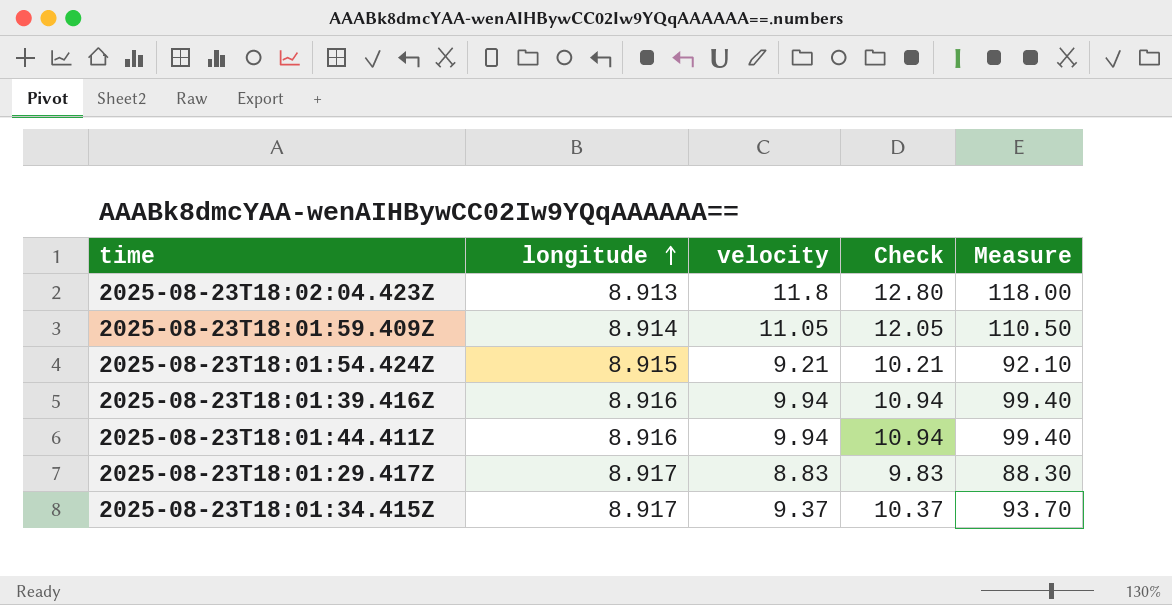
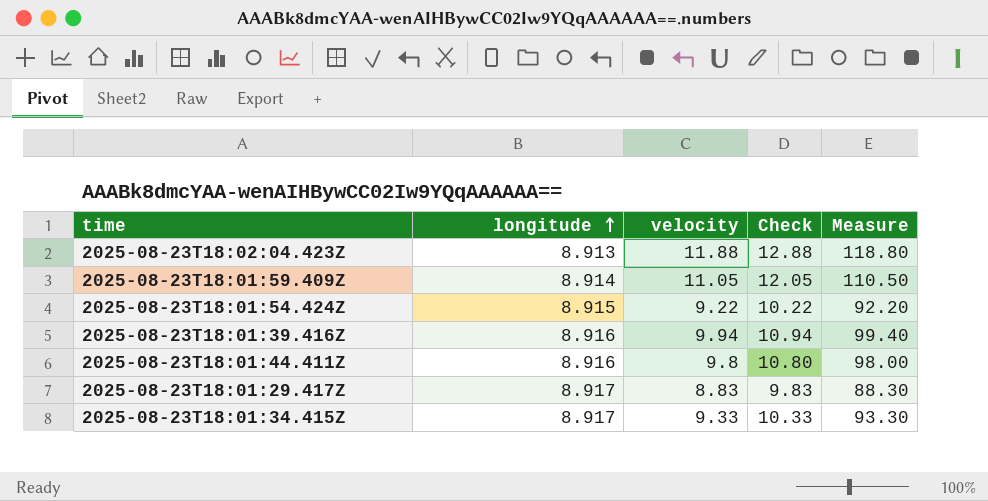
2025-08-23T18:02:04.423Z | velocity: 11.8 -> 11.88
2025-08-23T18:02:04.423Z | Check: 12.80 -> 12.88
2025-08-23T18:02:04.423Z | Measure: 118.00 -> 118.80
2025-08-23T18:01:54.424Z | velocity: 9.21 -> 9.22
2025-08-23T18:01:54.424Z | Check: 10.21 -> 10.22
2025-08-23T18:01:54.424Z | Measure: 92.10 -> 92.20
2025-08-23T18:01:44.411Z | velocity: 9.94 -> 9.8
2025-08-23T18:01:44.411Z | Check: 10.94 -> 10.80
2025-08-23T18:01:44.411Z | Measure: 99.40 -> 98.00
2025-08-23T18:01:34.415Z | velocity: 9.37 -> 9.33
2025-08-23T18:01:34.415Z | Check: 10.37 -> 10.33
2025-08-23T18:01:34.415Z | Measure: 93.70 -> 93.30

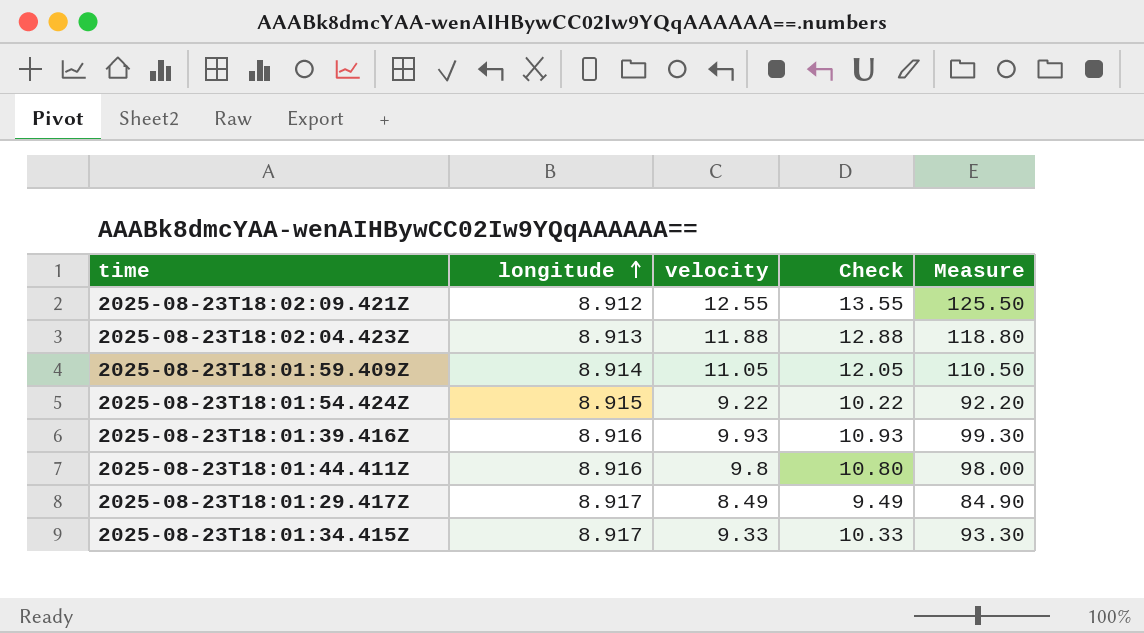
row 2025-08-23T18:02:09.421Z: none -> 8.912 | 12.55 | 13.55 | 125.50
2025-08-23T18:01:39.416Z | velocity: 9.94 -> 9.93
2025-08-23T18:01:39.416Z | Check: 10.94 -> 10.93
2025-08-23T18:01:39.416Z | Measure: 99.40 -> 99.30
2025-08-23T18:01:29.417Z | velocity: 8.83 -> 8.49
2025-08-23T18:01:29.417Z | Check: 9.83 -> 9.49
2025-08-23T18:01:29.417Z | Measure: 88.30 -> 84.90

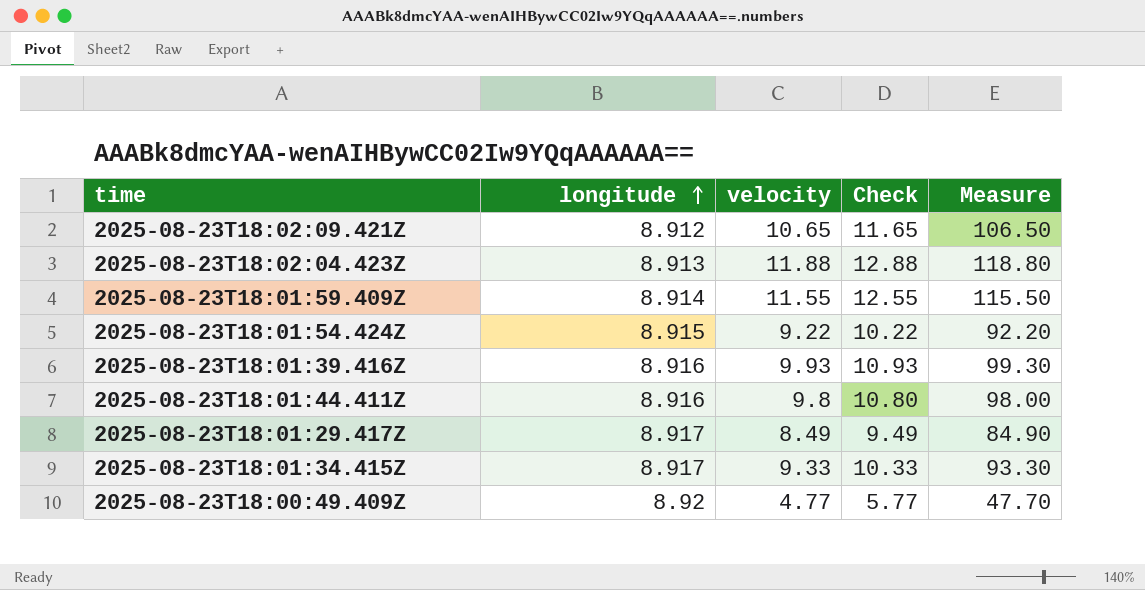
2025-08-23T18:02:09.421Z | velocity: 12.55 -> 10.65
2025-08-23T18:02:09.421Z | Check: 13.55 -> 11.65
2025-08-23T18:02:09.421Z | Measure: 125.50 -> 106.50
2025-08-23T18:01:59.409Z | velocity: 11.05 -> 11.55
2025-08-23T18:01:59.409Z | Check: 12.05 -> 12.55
2025-08-23T18:01:59.409Z | Measure: 110.50 -> 115.50
row 2025-08-23T18:00:49.409Z: none -> 8.92 | 4.77 | 5.77 | 47.70

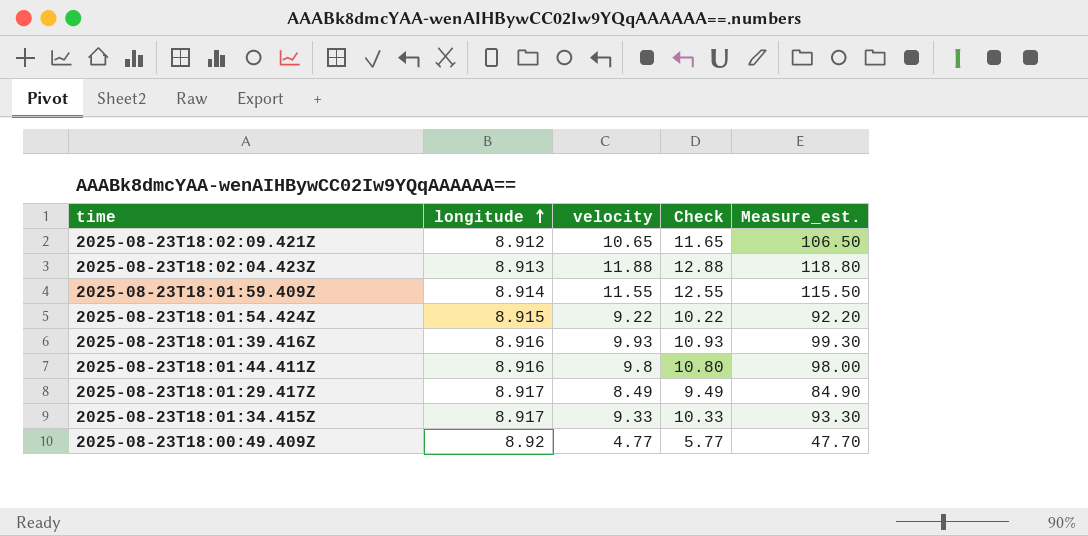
column name: Measure -> Measure_est.

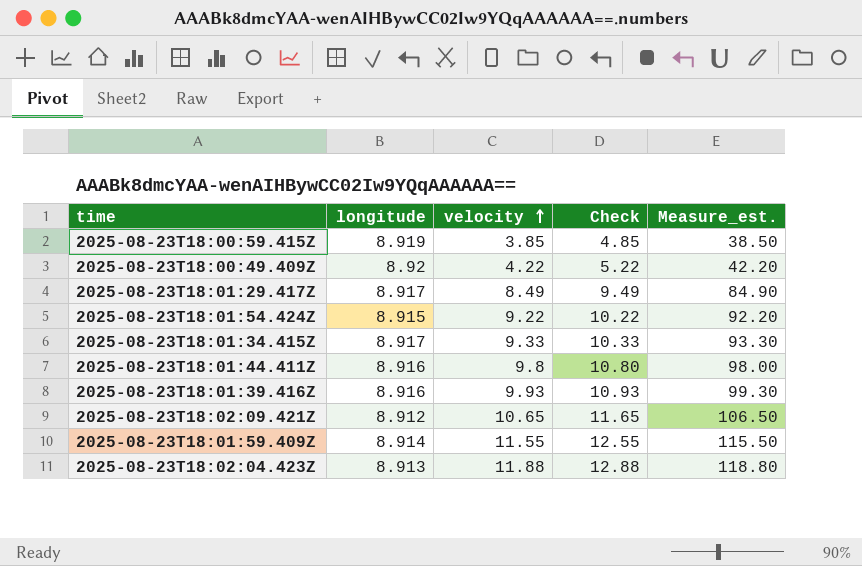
row order: longitude ascending -> velocity ascending
row 2025-08-23T18:00:59.415Z: none -> 8.919 | 3.85 | 4.85 | 38.50
2025-08-23T18:00:49.409Z | velocity: 4.77 -> 4.22
2025-08-23T18:00:49.409Z | Check: 5.77 -> 5.22
2025-08-23T18:00:49.409Z | Measure_est.: 47.70 -> 42.20

